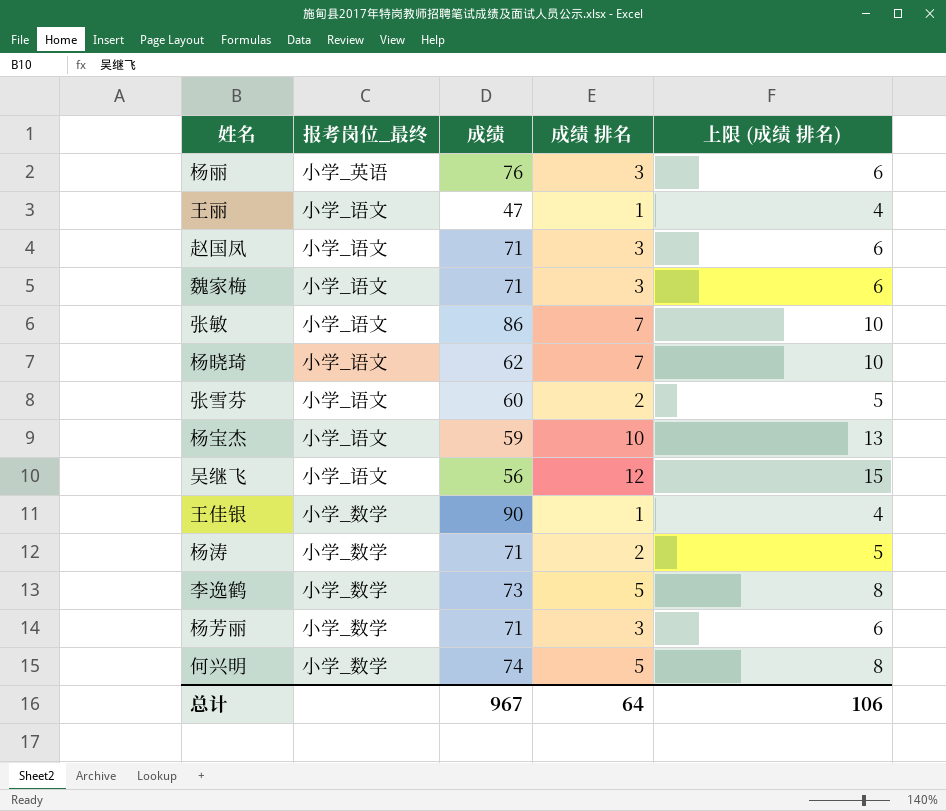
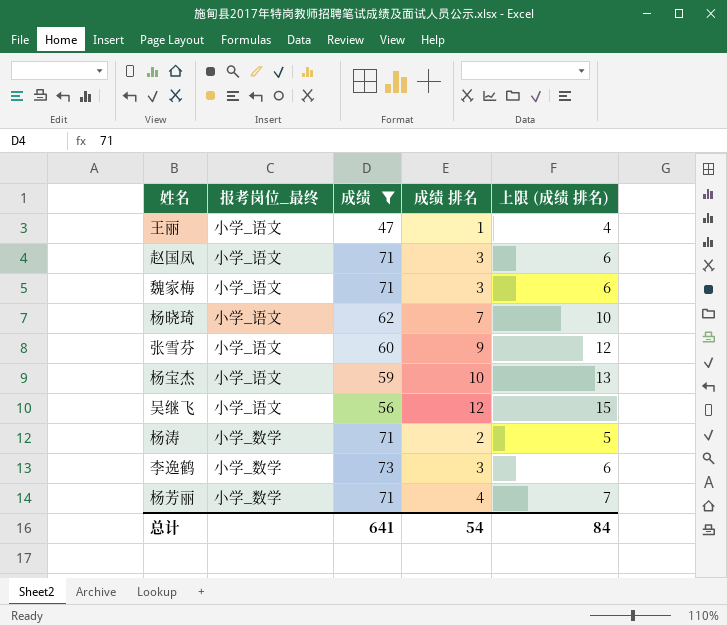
filter: none -> 成绩 <= 73
张雪芬 | 成绩 排名: 2 -> 9
张雪芬 | 上限 (成绩 排名): 5 -> 12
李逸鹤 | 成绩 排名: 5 -> 3
李逸鹤 | 上限 (成绩 排名): 8 -> 6
杨芳丽 | 成绩 排名: 3 -> 4
杨芳丽 | 上限 (成绩 排名): 6 -> 7
总计 | 成绩: 967 -> 641
总计 | 成绩 排名: 64 -> 54
总计 | 上限 (成绩 排名): 106 -> 84

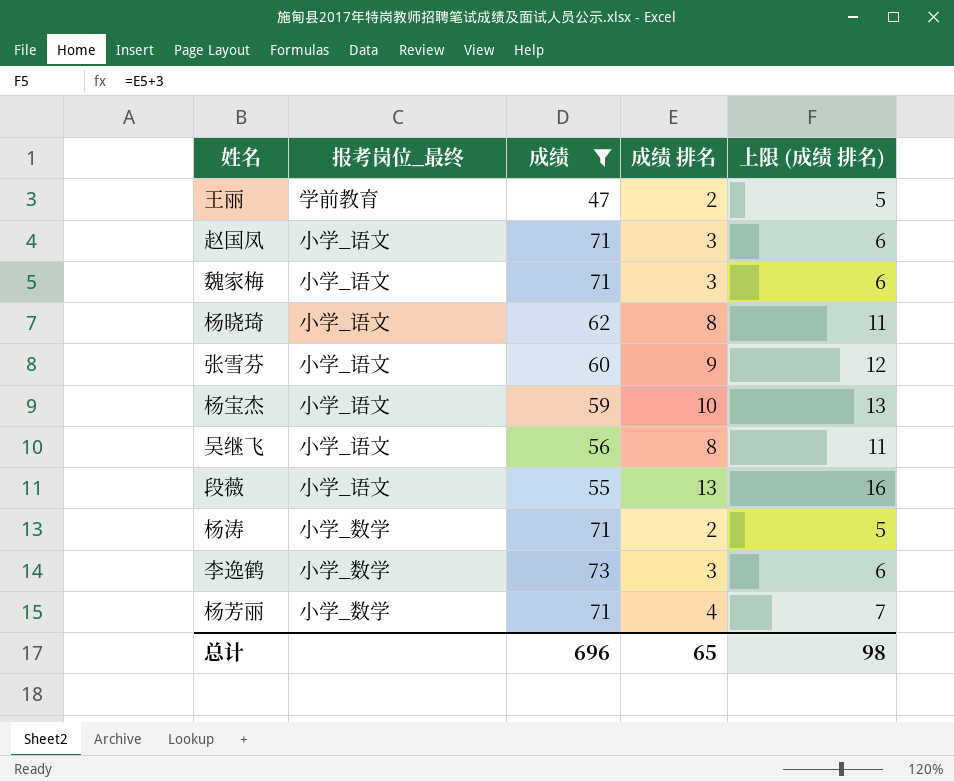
王丽 | 报考岗位_最终: 小学_语文 -> 学前教育
王丽 | 成绩 排名: 1 -> 2
王丽 | 上限 (成绩 排名): 4 -> 5
杨晓琦 | 成绩 排名: 7 -> 8
杨晓琦 | 上限 (成绩 排名): 10 -> 11
吴继飞 | 成绩 排名: 12 -> 8
吴继飞 | 上限 (成绩 排名): 15 -> 11
row 段薇: none -> 小学_语文 | 55 | 13 | 16
总计 | 成绩: 641 -> 696
总计 | 成绩 排名: 54 -> 65
总计 | 上限 (成绩 排名): 84 -> 98

